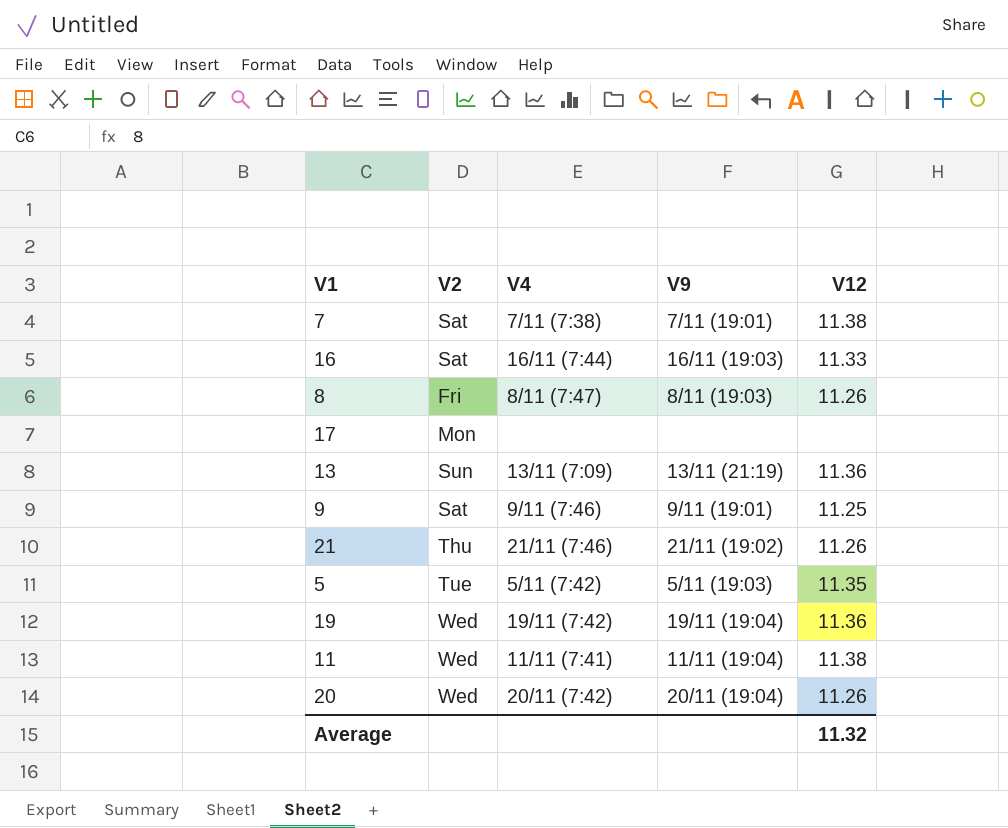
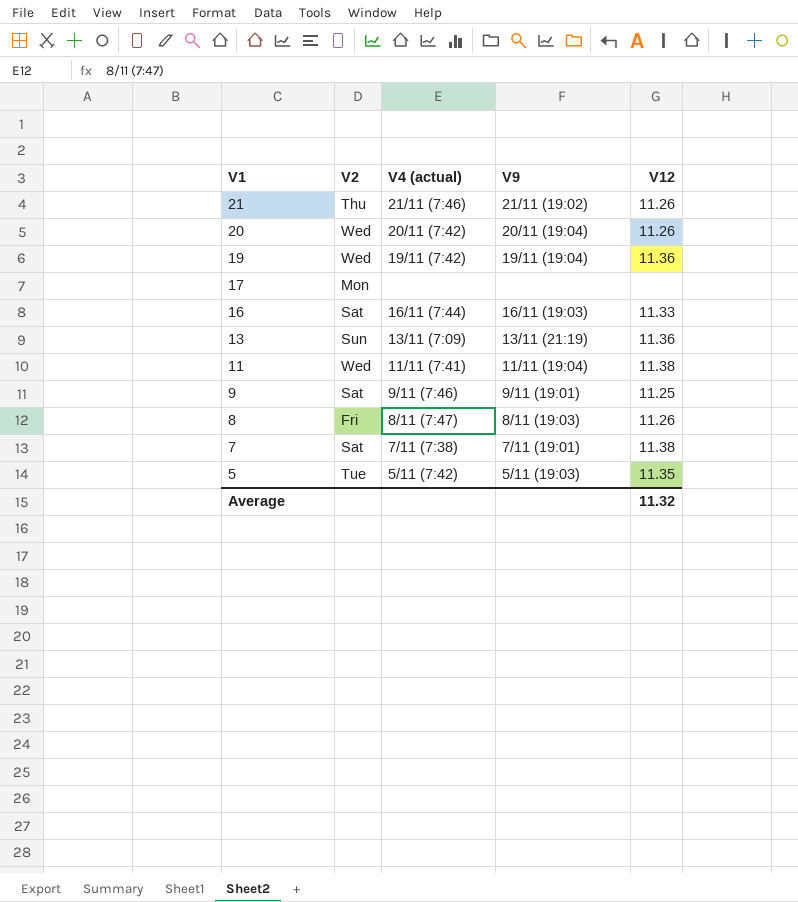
row order: none -> V1 descending
column name: V4 -> V4 (actual)

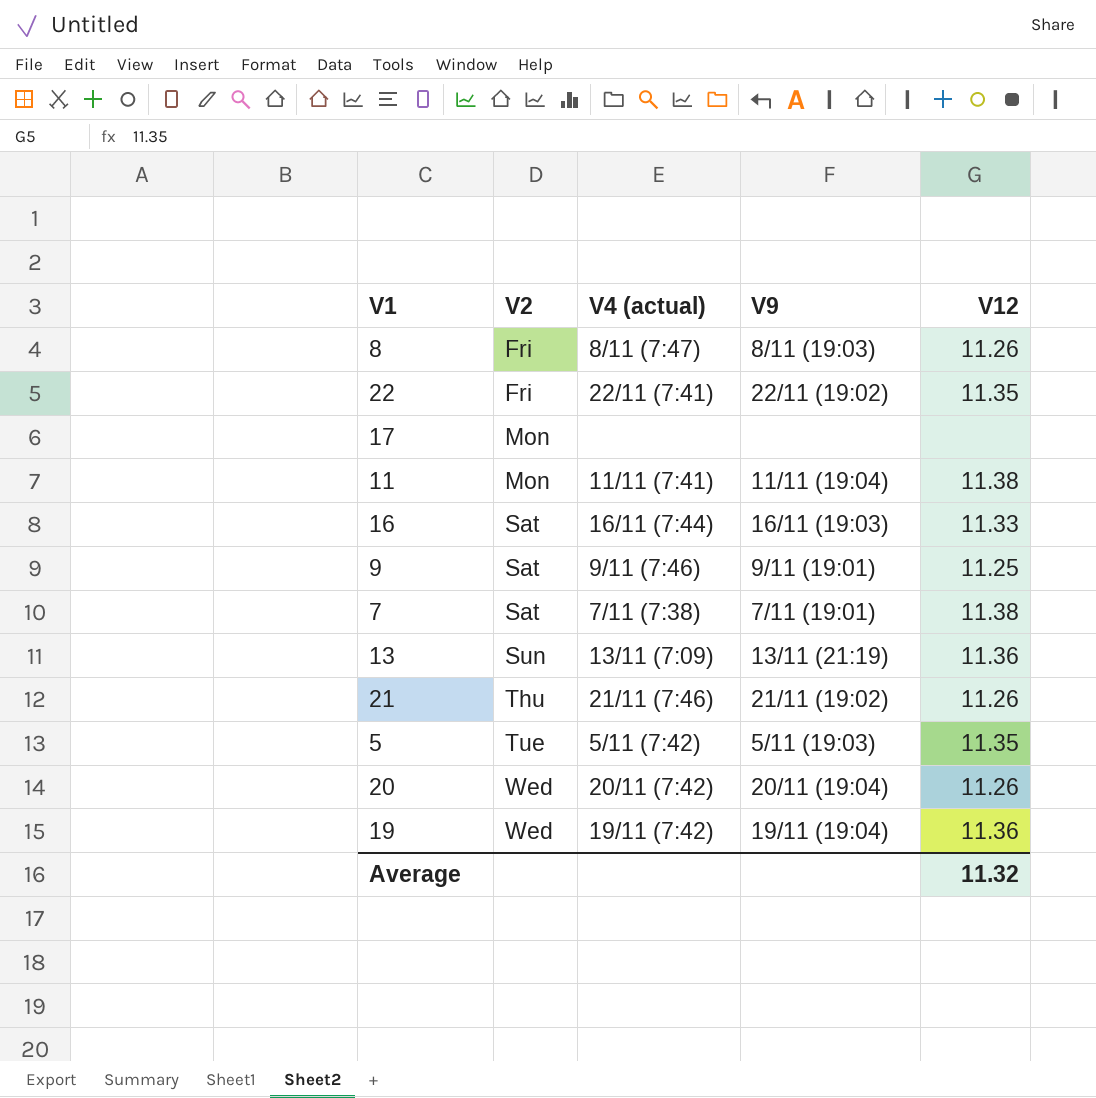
row order: V1 descending -> V2 ascending
row 22: none -> Fri | 22/11 (7:41) | 22/11 (19:02) | 11.35
11 | V2: Wed -> Mon

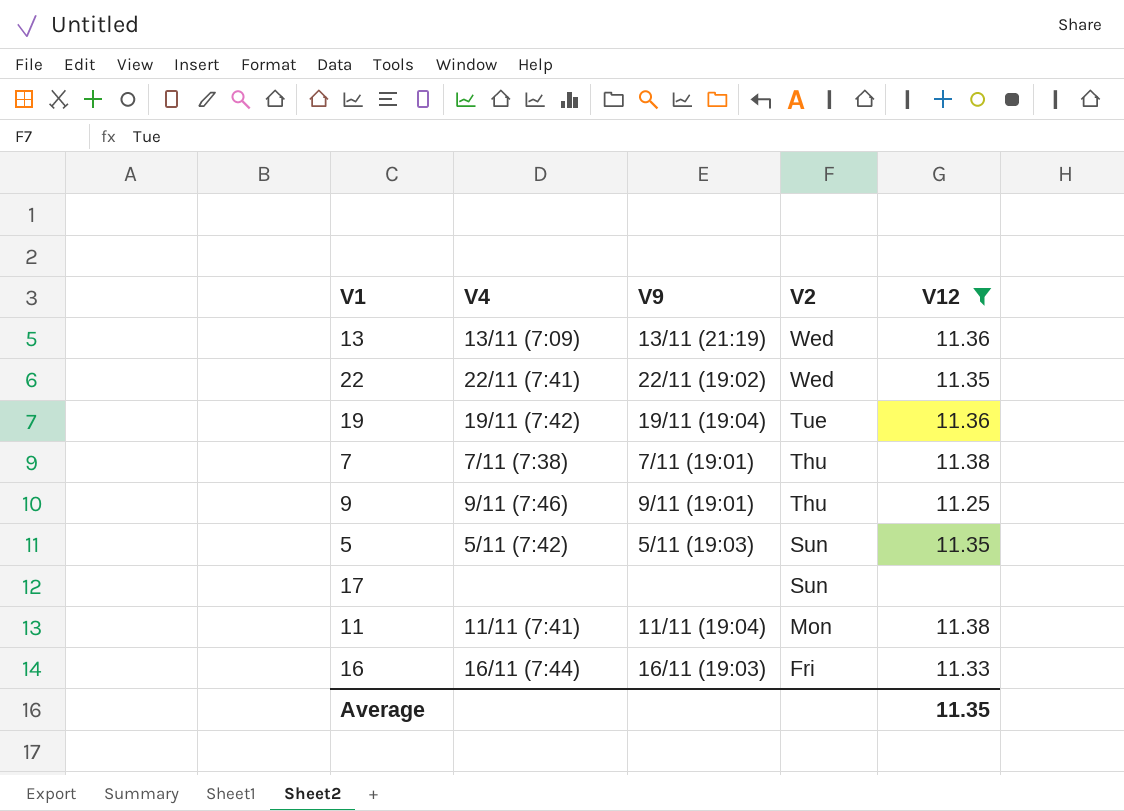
filter: none -> V12 != 11.26
row order: V2 ascending -> V2 descending
column name: V4 (actual) -> V4
column V2 | position: 2 -> 4
13 | V2: Sun -> Wed
22 | V2: Fri -> Wed
19 | V2: Wed -> Tue
7 | V2: Sat -> Thu
9 | V2: Sat -> Thu
5 | V2: Tue -> Sun
17 | V2: Mon -> Sun
16 | V2: Sat -> Fri
Average | V12: 11.32 -> 11.35

